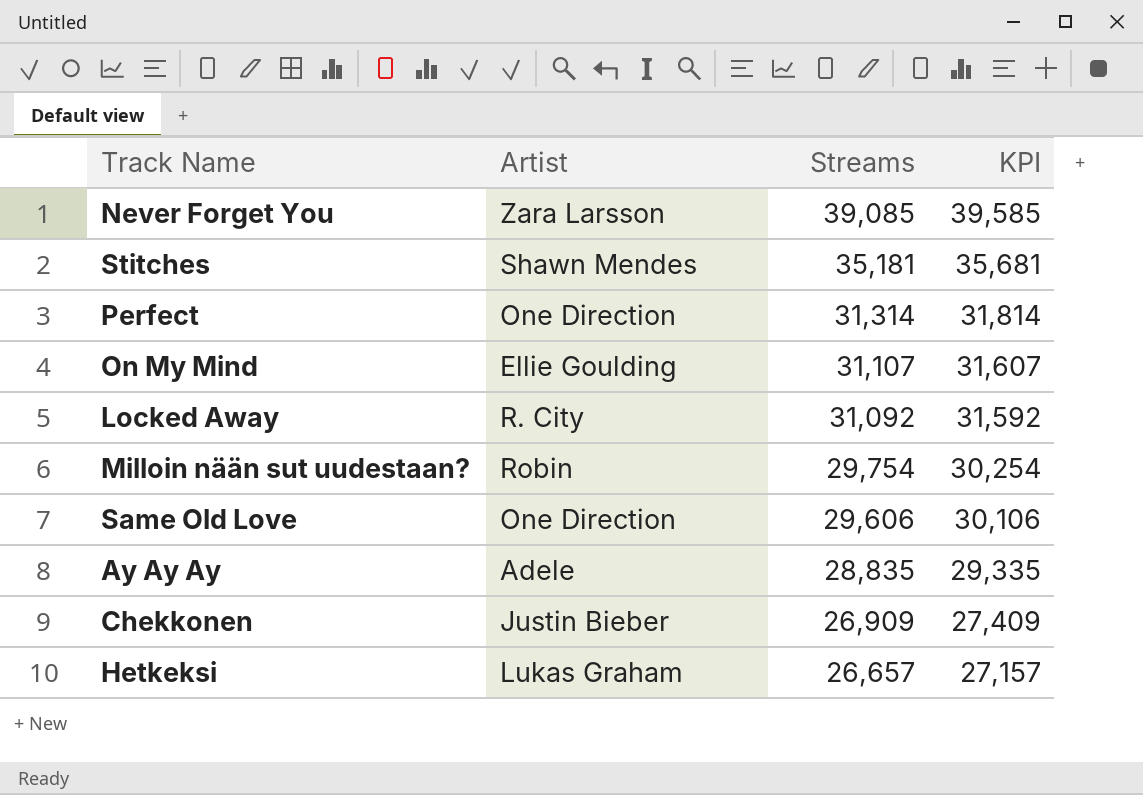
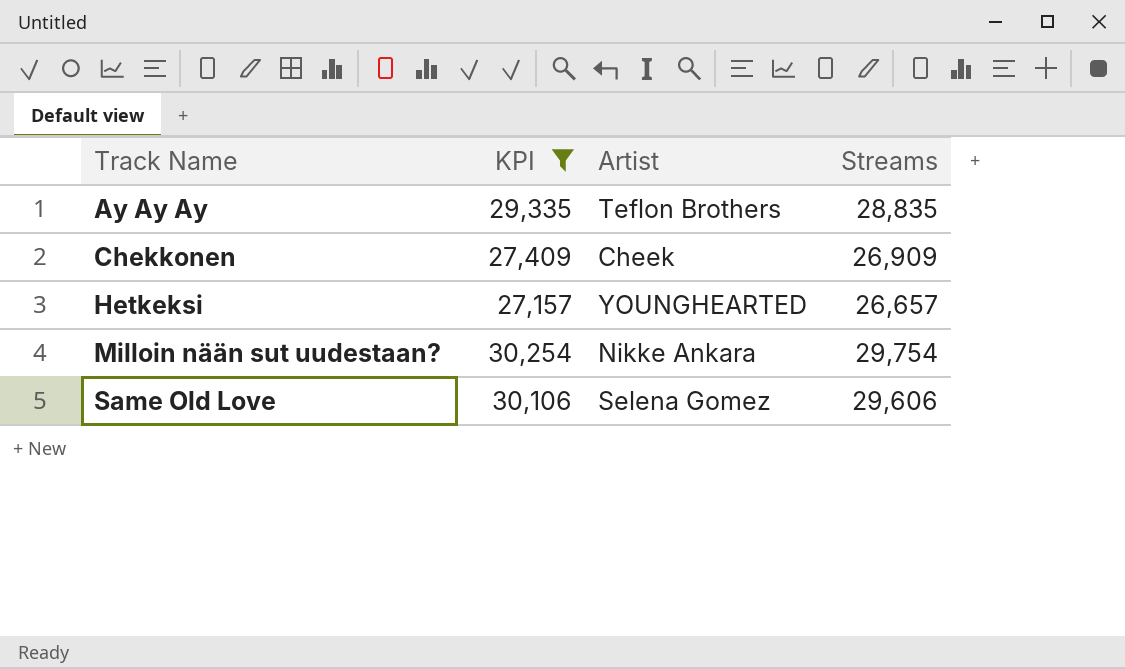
filter: none -> KPI <= 30,254
row order: Streams descending -> Track Name ascending
column KPI | position: 4 -> 2
Ay Ay Ay | Artist: Adele -> Teflon Brothers
Chekkonen | Artist: Justin Bieber -> Cheek
Hetkeksi | Artist: Lukas Graham -> YOUNGHEARTED
Milloin nään sut uudestaan? | Artist: Robin -> Nikke Ankara
Same Old Love | Artist: One Direction -> Selena Gomez

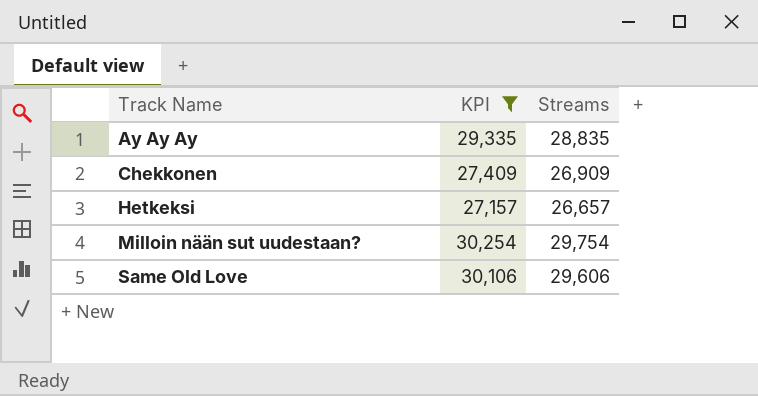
column Artist | position: 3 -> none

